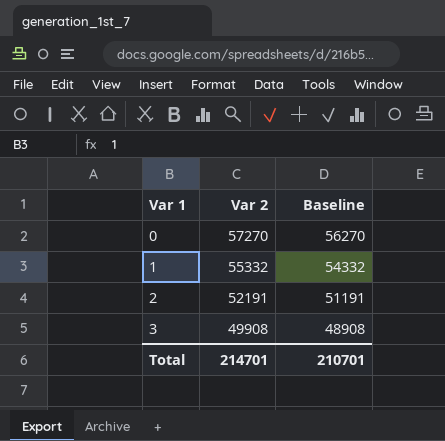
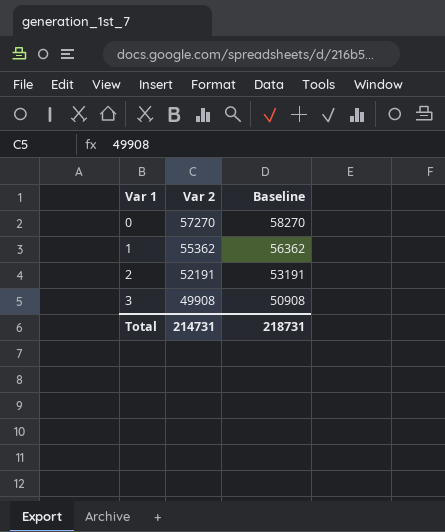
column Baseline | formula: [Var 2] - 1000 -> [Var 2] + 1000
1 | Var 2: 55332 -> 55362
Total | Var 2: 214701 -> 214731
Total | Baseline: 210701 -> 218731

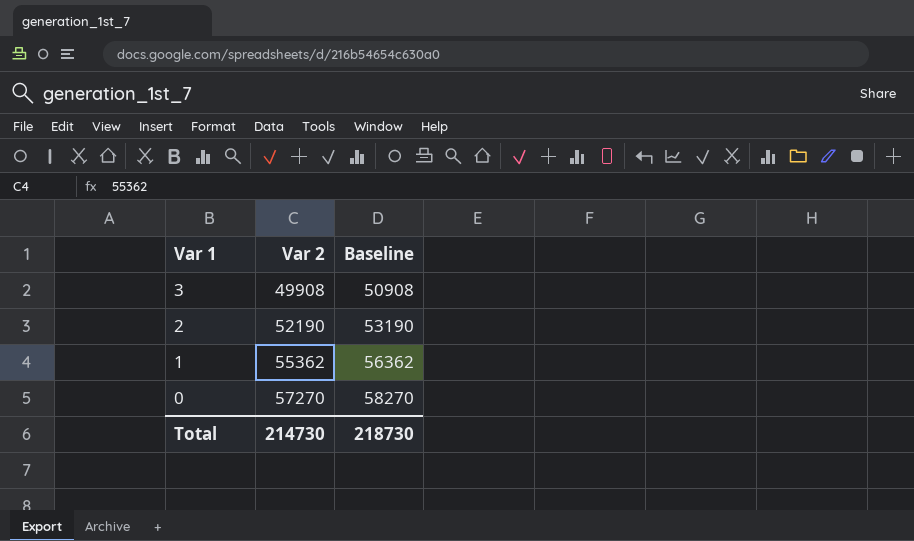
row order: Var 1 ascending -> Var 1 descending
2 | Var 2: 52191 -> 52190
2 | Baseline: 53191 -> 53190
Total | Var 2: 214731 -> 214730
Total | Baseline: 218731 -> 218730

